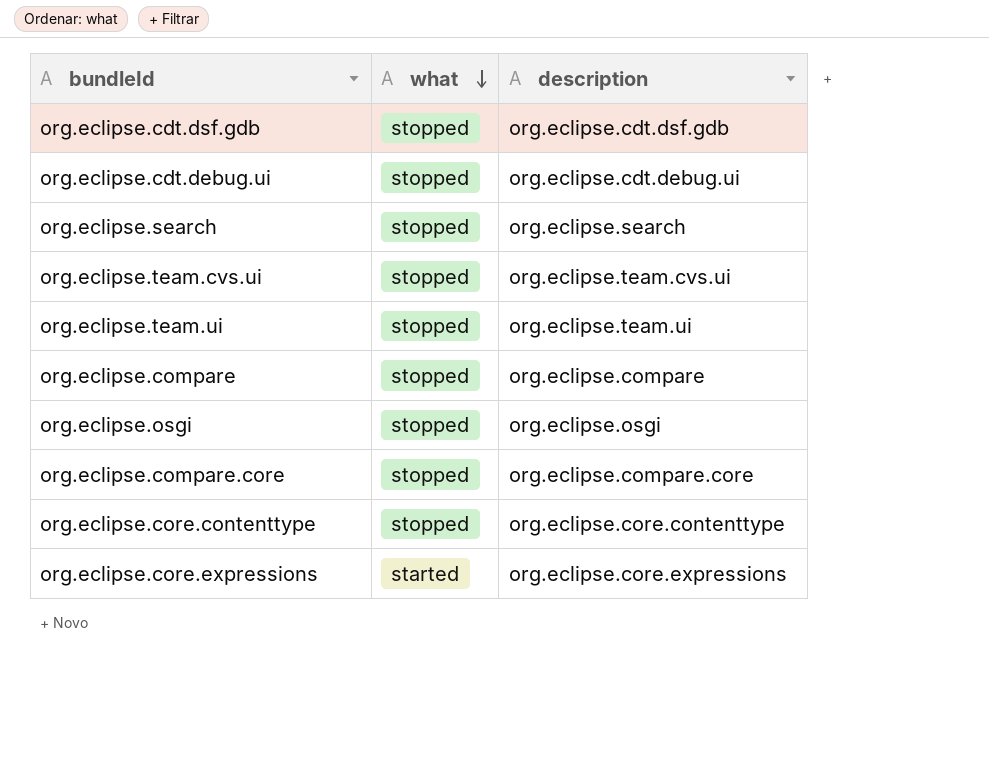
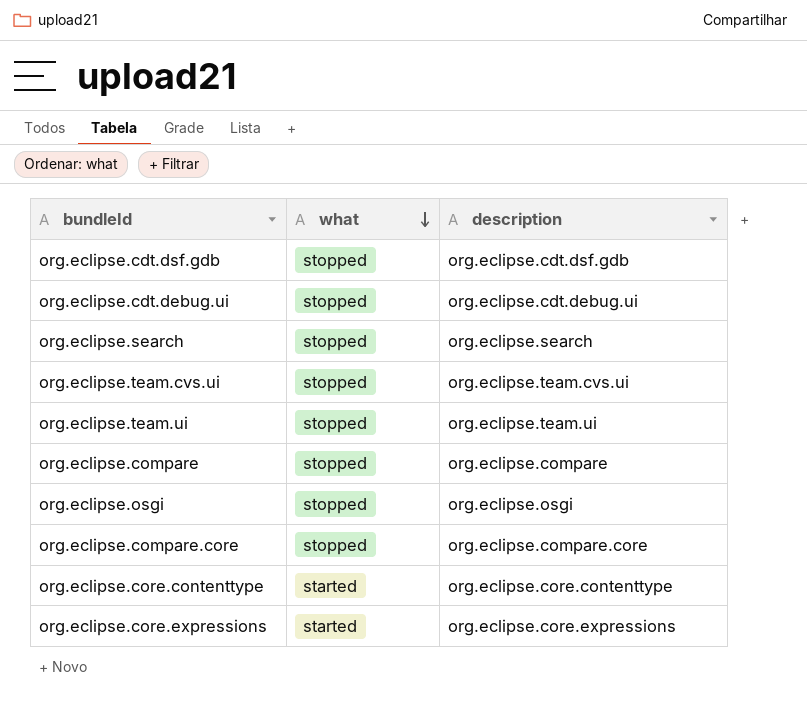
org.eclipse.core.contenttype | what: stopped -> started

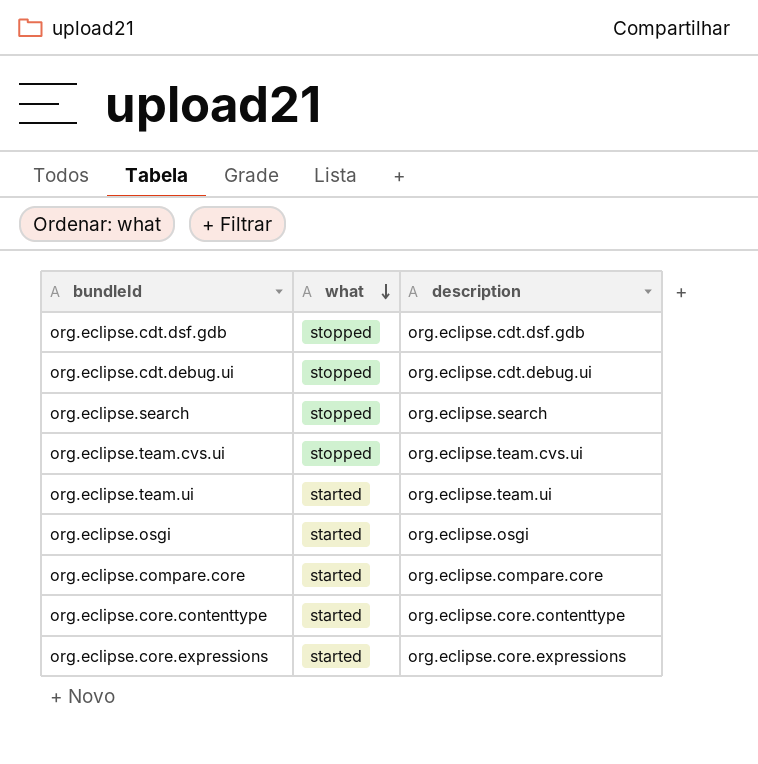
row org.eclipse.compare: stopped | org.eclipse.compare -> none
org.eclipse.team.ui | what: stopped -> started
org.eclipse.osgi | what: stopped -> started
org.eclipse.compare.core | what: stopped -> started

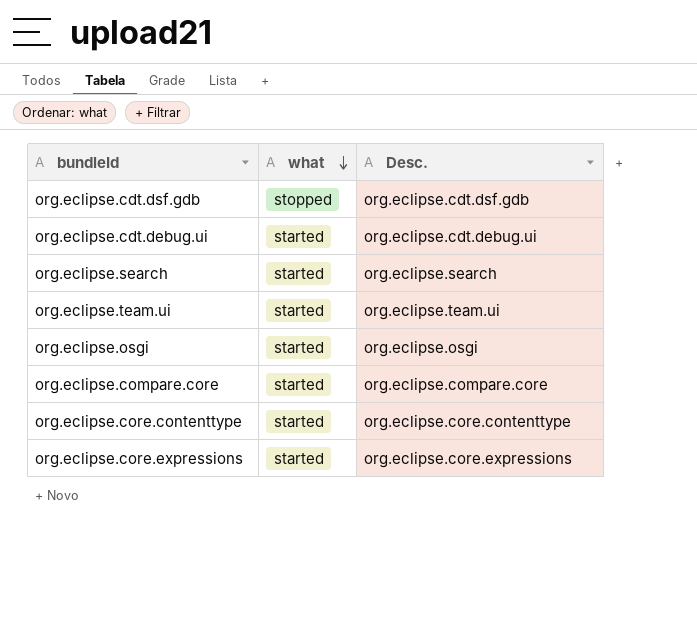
column name: description -> Desc.
row org.eclipse.team.cvs.ui: stopped | org.eclipse.team.cvs.ui -> none
org.eclipse.cdt.debug.ui | what: stopped -> started
org.eclipse.search | what: stopped -> started

